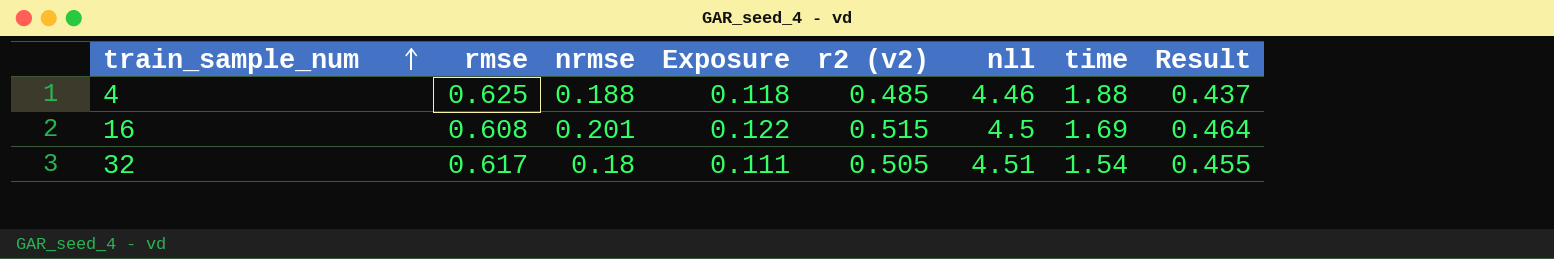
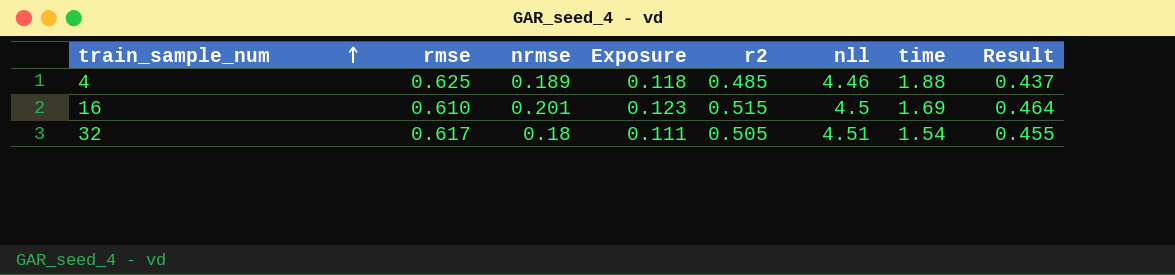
column name: r2 (v2) -> r2
4 | nrmse: 0.188 -> 0.189
16 | rmse: 0.608 -> 0.610
16 | Exposure: 0.122 -> 0.123

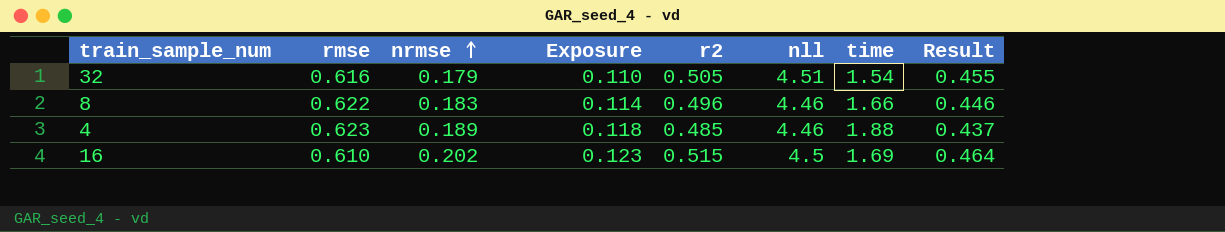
row order: train_sample_num ascending -> nrmse ascending
32 | rmse: 0.617 -> 0.616
32 | nrmse: 0.18 -> 0.179
32 | Exposure: 0.111 -> 0.110
row 8: none -> 0.622 | 0.183 | 0.114 | 0.496 | 4.46 | 1.66 | 0.446
4 | rmse: 0.625 -> 0.623
16 | nrmse: 0.201 -> 0.202

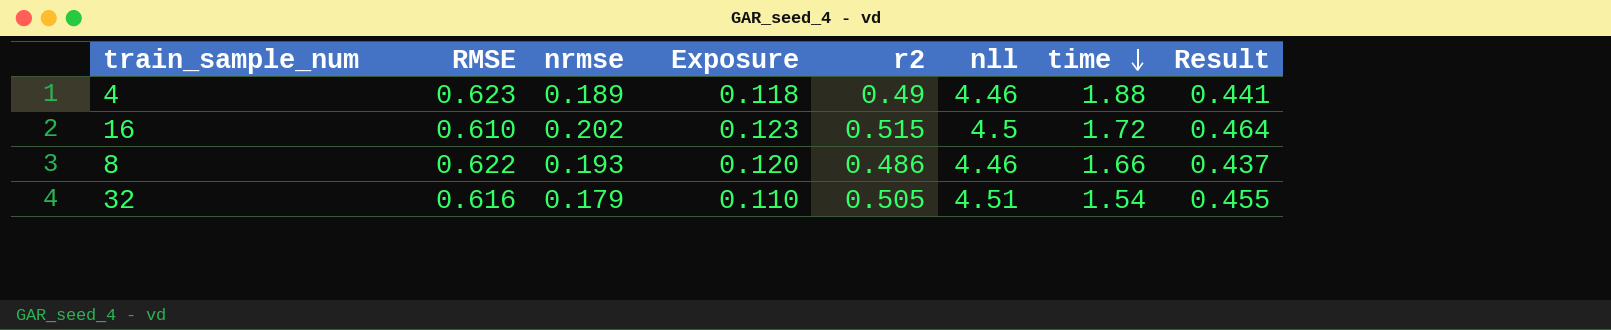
row order: nrmse ascending -> time descending
column name: rmse -> RMSE
4 | r2: 0.485 -> 0.49
4 | Result: 0.437 -> 0.441
16 | time: 1.69 -> 1.72
8 | nrmse: 0.183 -> 0.193
8 | Exposure: 0.114 -> 0.120
8 | r2: 0.496 -> 0.486
8 | Result: 0.446 -> 0.437

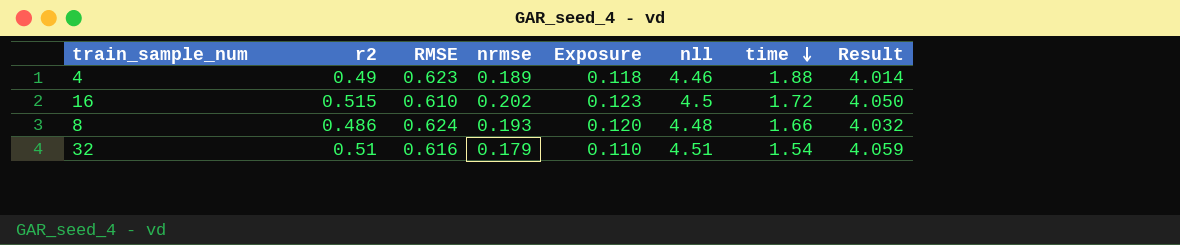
column r2 | position: 5 -> 2
column Result | formula: [r2] * 0.9 -> [nll] * 0.9
8 | RMSE: 0.622 -> 0.624
8 | nll: 4.46 -> 4.48
32 | r2: 0.505 -> 0.51

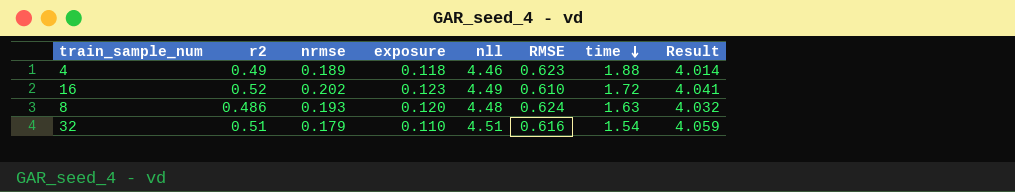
column name: Exposure -> exposure
column RMSE | position: 3 -> 6
16 | r2: 0.515 -> 0.52
16 | nll: 4.5 -> 4.49
16 | Result: 4.050 -> 4.041
8 | time: 1.66 -> 1.63

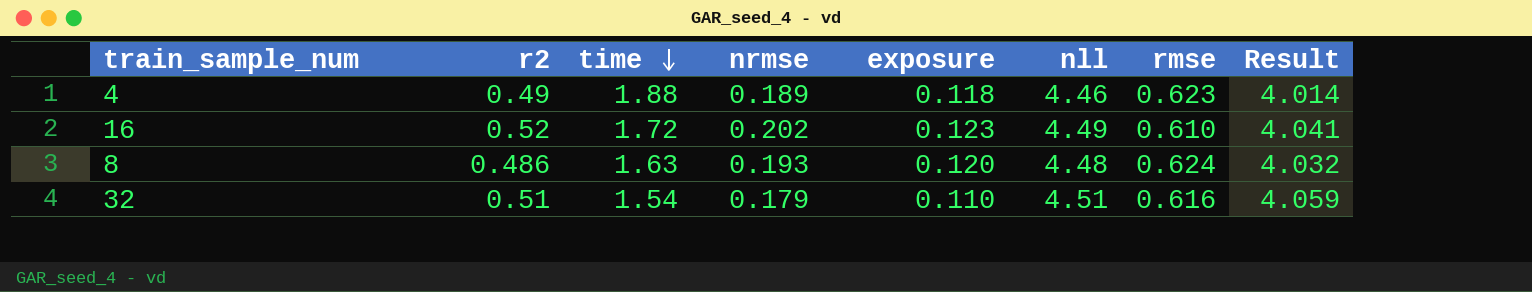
column time | position: 7 -> 3
column name: RMSE -> rmse

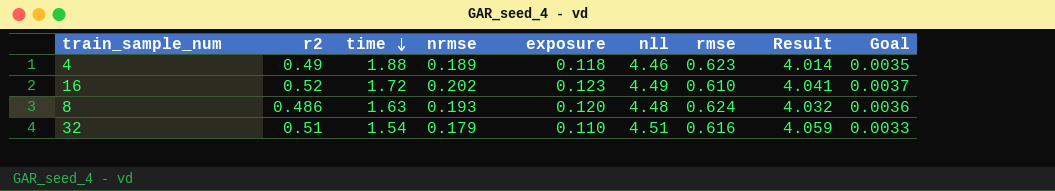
column Goal | formula: none -> [exposure] * 0.03

